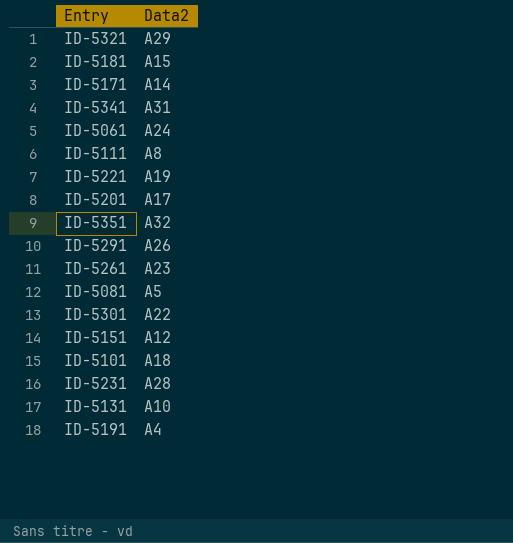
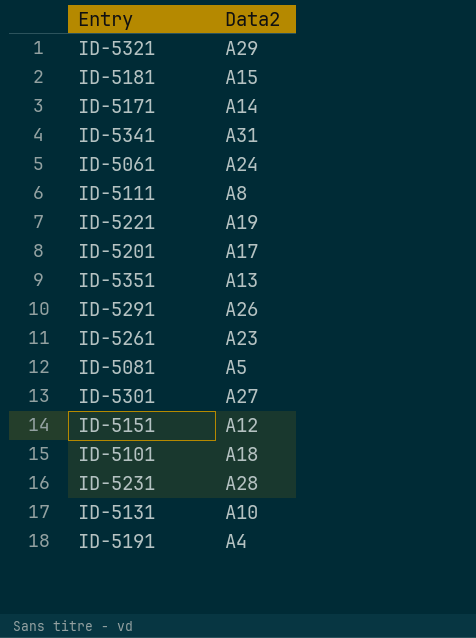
ID-5351 | Data2: A32 -> A13
ID-5301 | Data2: A22 -> A27

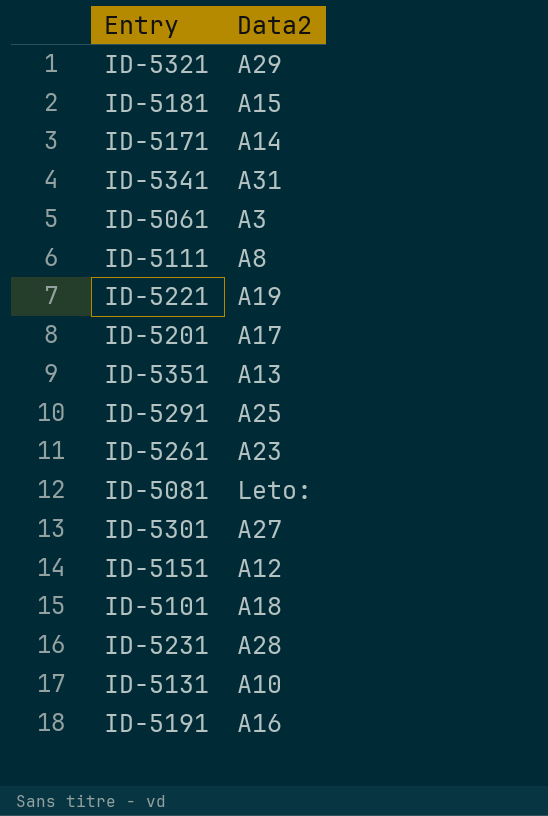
ID-5061 | Data2: A24 -> A3
ID-5291 | Data2: A26 -> A25
ID-5081 | Data2: A5 -> Leto:
ID-5191 | Data2: A4 -> A16

